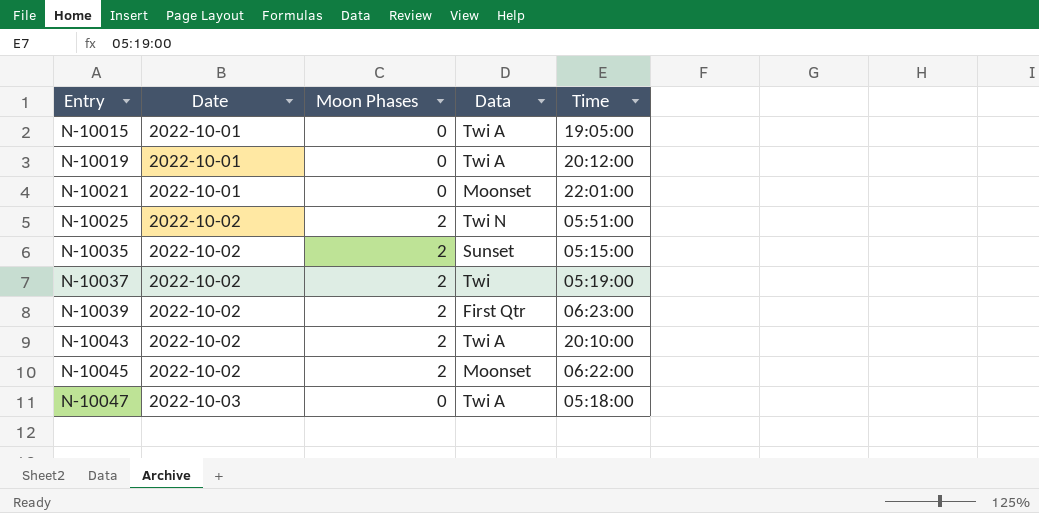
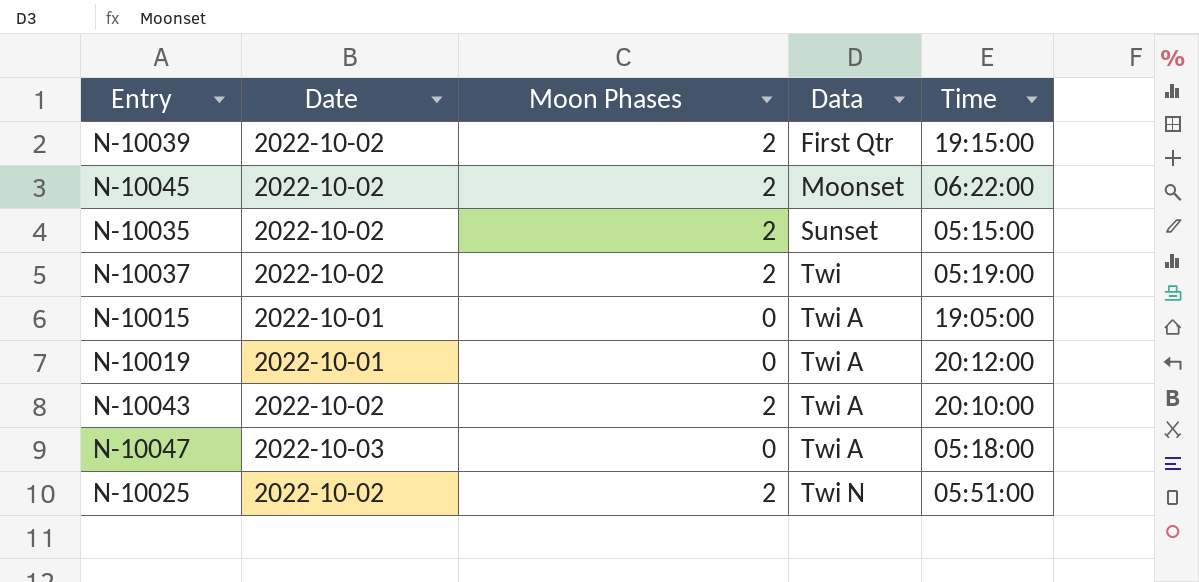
row order: Entry ascending -> Data ascending
row N-10021: 2022-10-01 | 0 | Moonset | 22:01:00 -> none
N-10039 | Time: 06:23:00 -> 19:15:00

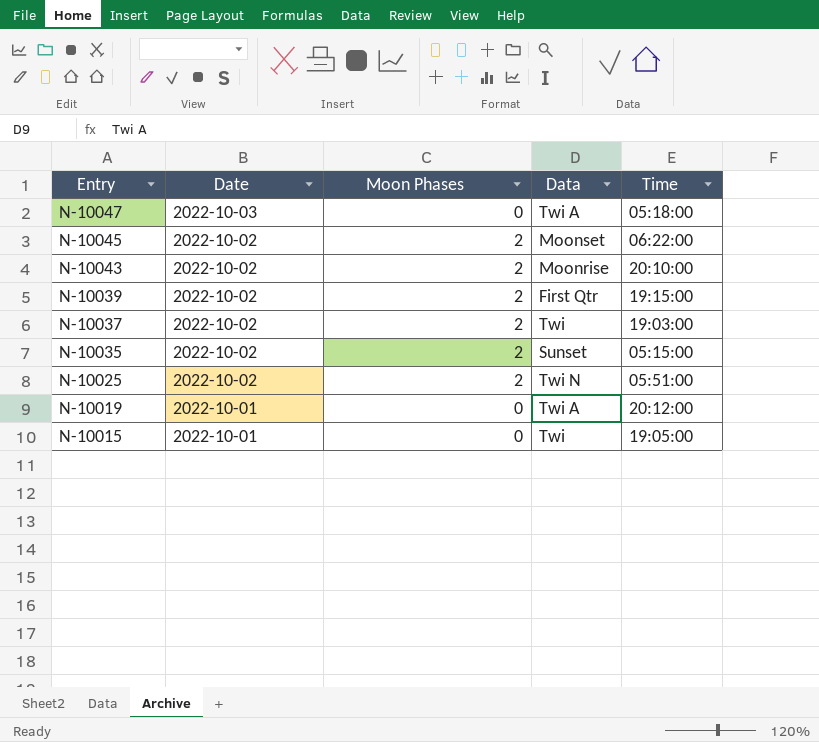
row order: Data ascending -> Entry descending
N-10043 | Data: Twi A -> Moonrise
N-10037 | Time: 05:19:00 -> 19:03:00
N-10015 | Data: Twi A -> Twi

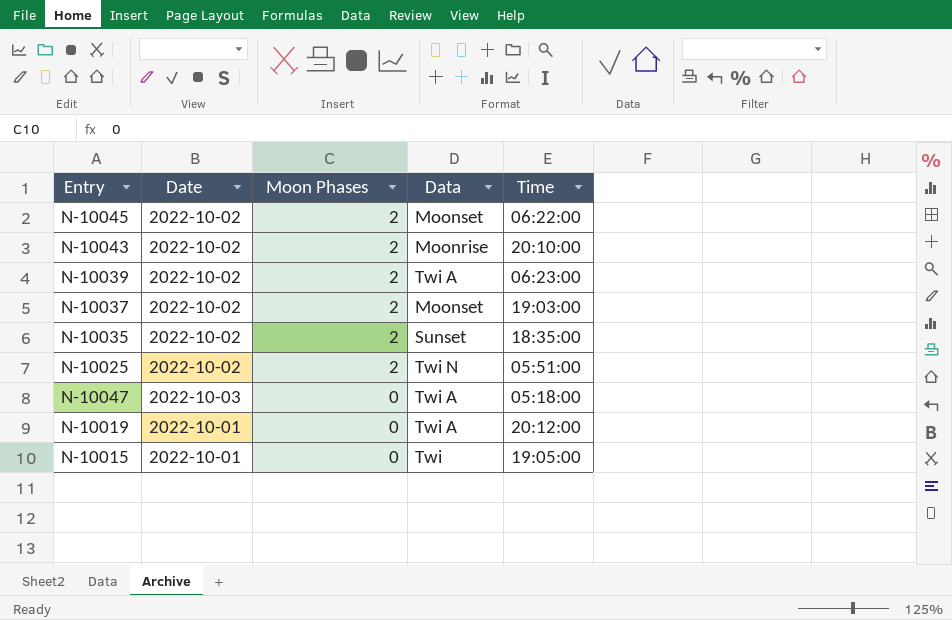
row order: Entry descending -> Moon Phases descending
N-10039 | Data: First Qtr -> Twi A
N-10039 | Time: 19:15:00 -> 06:23:00
N-10037 | Data: Twi -> Moonset
N-10035 | Time: 05:15:00 -> 18:35:00

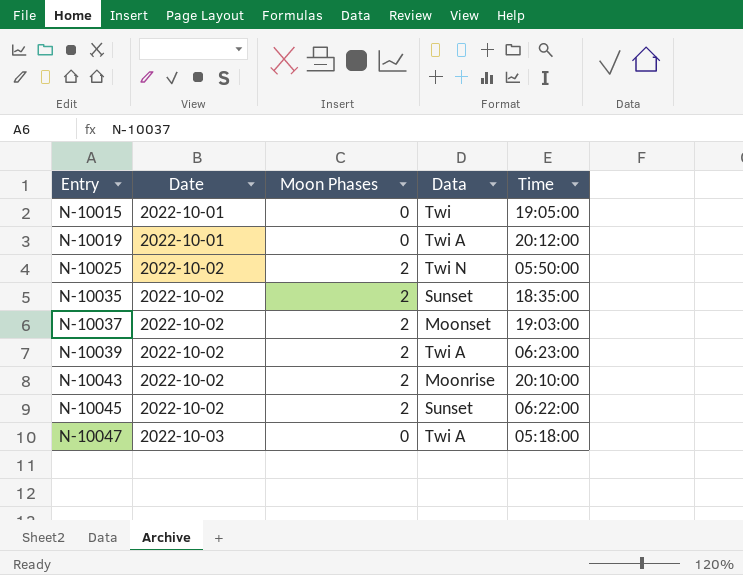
row order: Moon Phases descending -> Entry ascending
N-10025 | Time: 05:51:00 -> 05:50:00
N-10045 | Data: Moonset -> Sunset

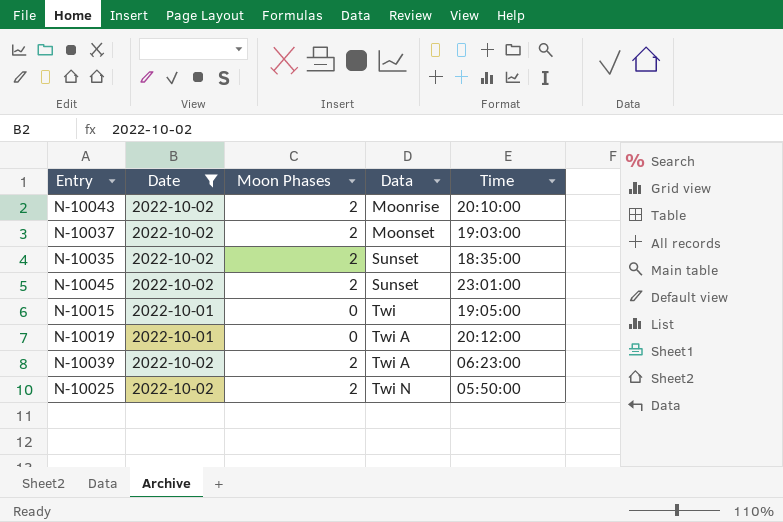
filter: none -> Date != 2022-10-03
row order: Entry ascending -> Data ascending
N-10045 | Time: 06:22:00 -> 23:01:00

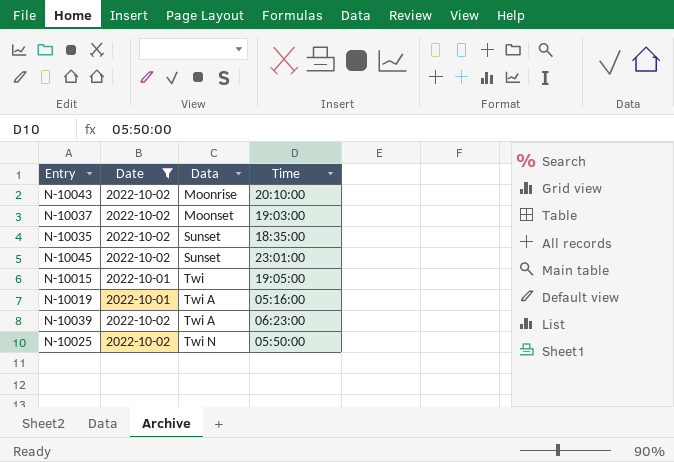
column Moon Phases | position: 3 -> none
N-10019 | Time: 20:12:00 -> 05:16:00

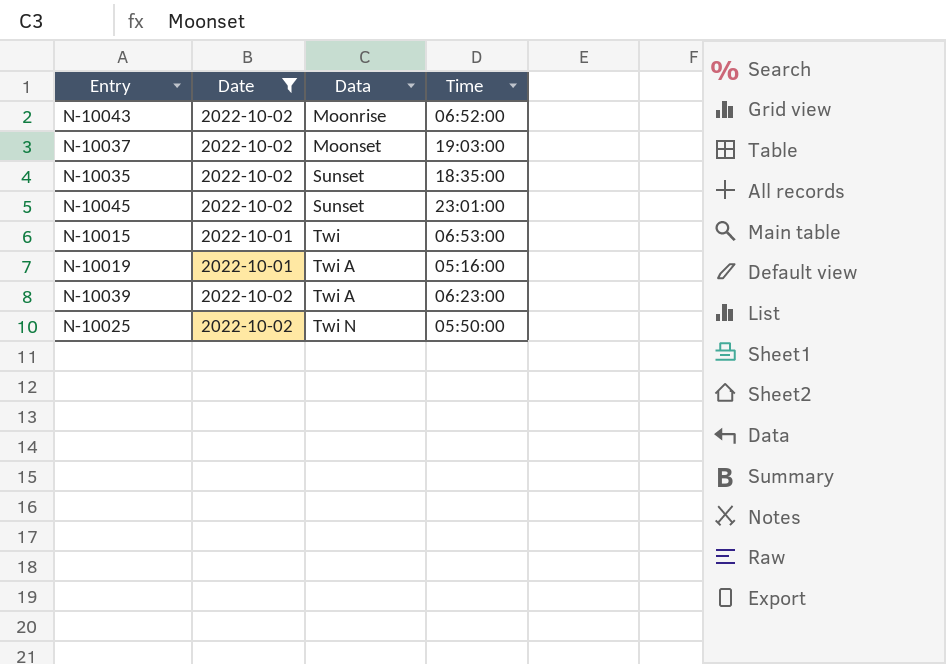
N-10043 | Time: 20:10:00 -> 06:52:00
N-10015 | Time: 19:05:00 -> 06:53:00

